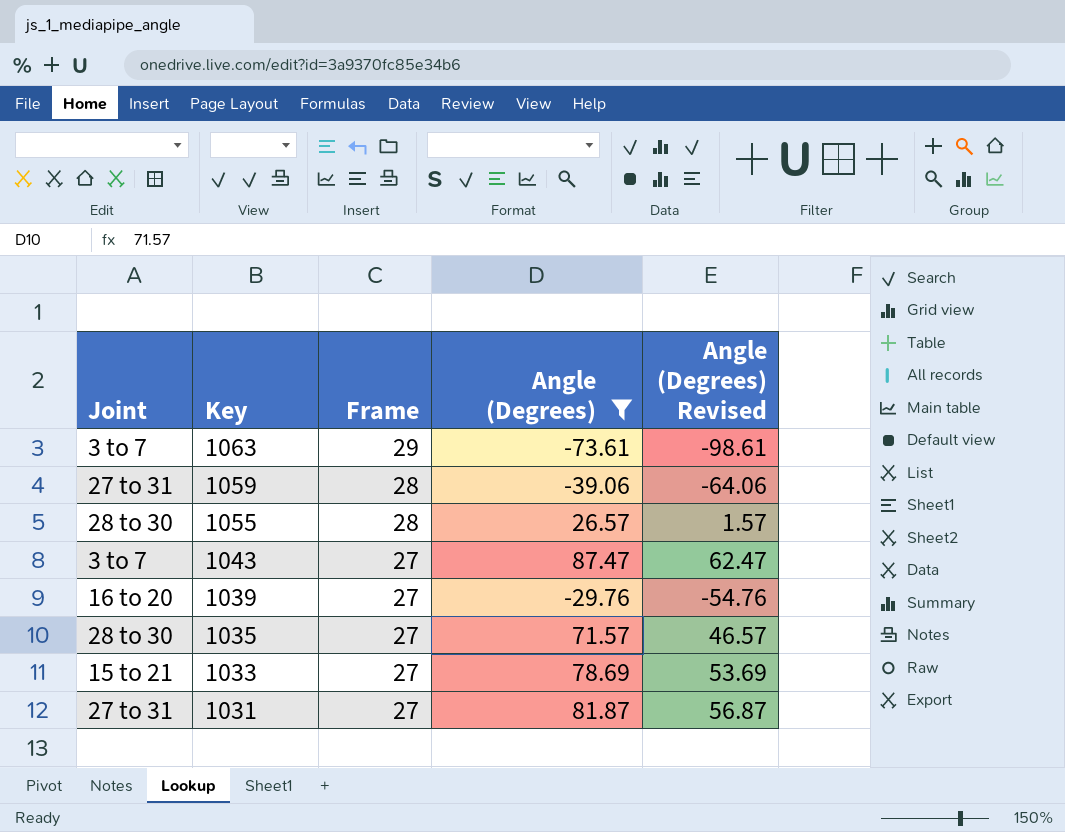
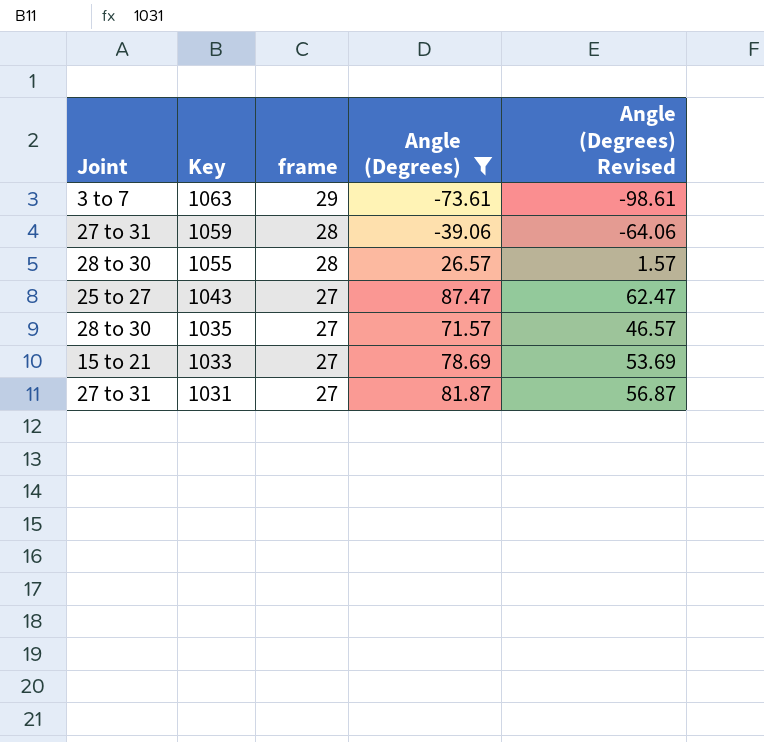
column name: Frame -> frame
row 1039: 16 to 20 | 27 | -29.76 | -54.76 -> none
1043 | Joint: 3 to 7 -> 25 to 27

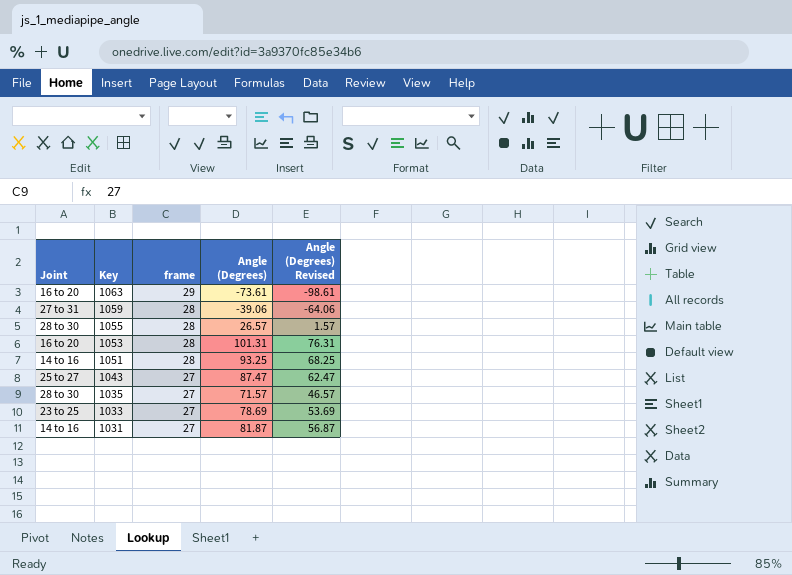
filter: Angle (Degrees) <= 87.47 -> none
1063 | Joint: 3 to 7 -> 16 to 20
1033 | Joint: 15 to 21 -> 23 to 25
1031 | Joint: 27 to 31 -> 14 to 16

